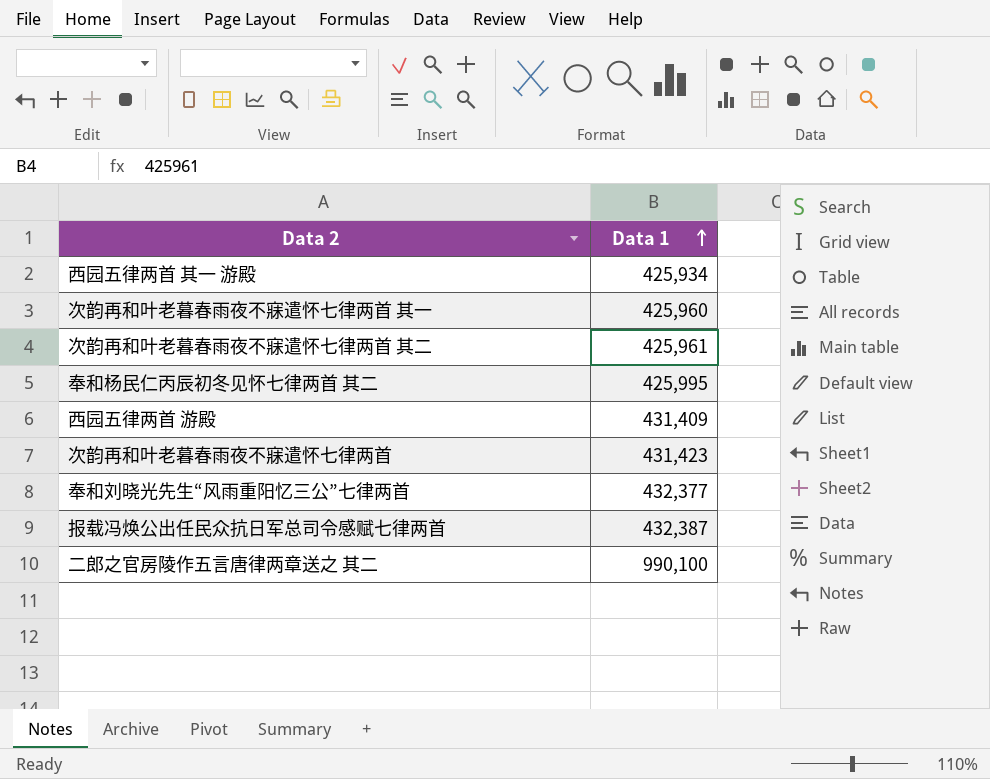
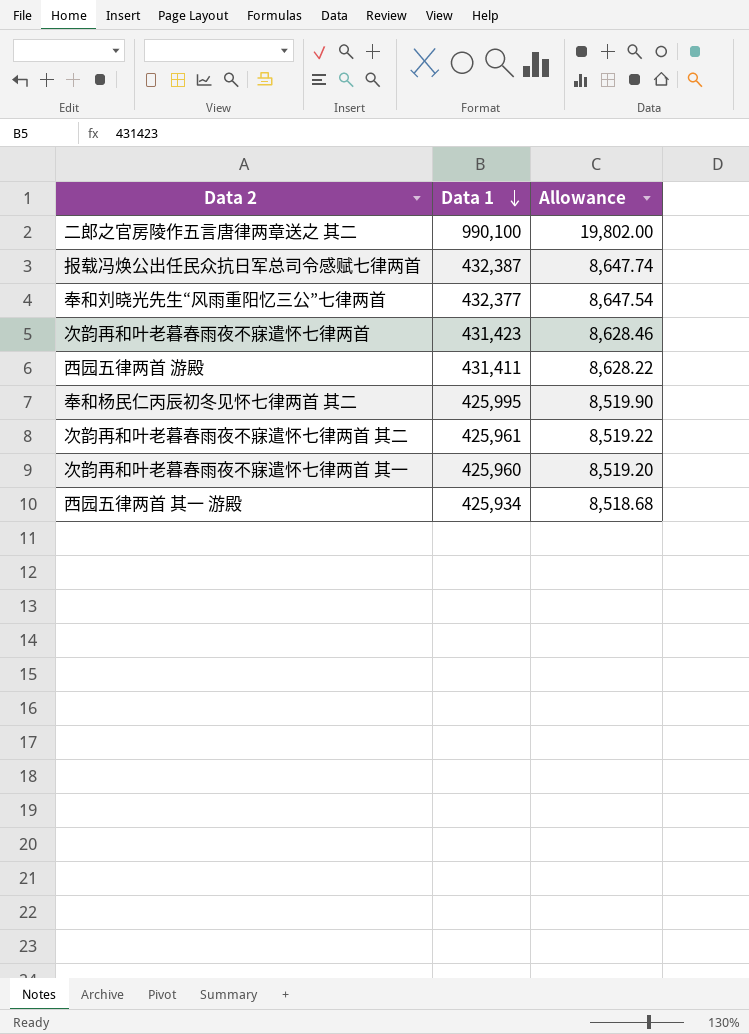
row order: Data 1 ascending -> Data 1 descending
column Allowance | formula: none -> [Data 1] * 0.02
西园五律两首 游殿 | Data 1: 431,409 -> 431,411

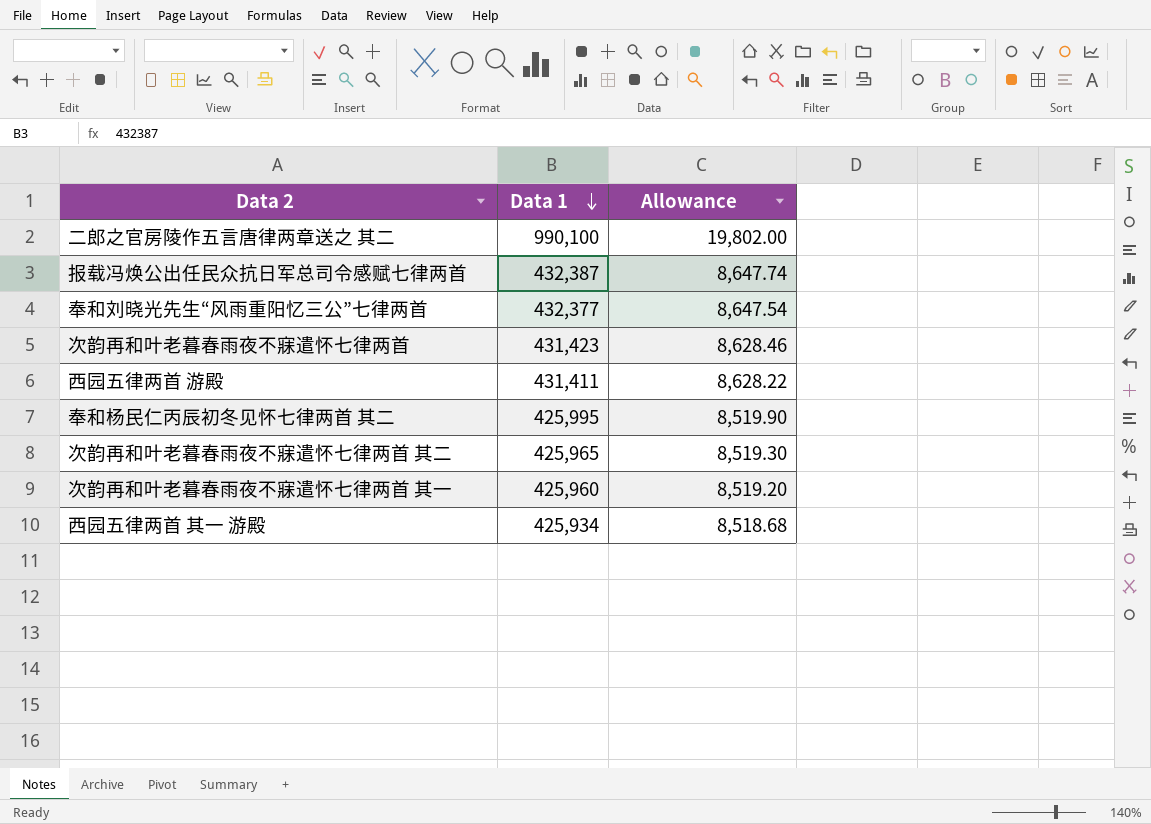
次韵再和叶老暮春雨夜不寐遣怀七律两首 其二 | Data 1: 425,961 -> 425,965
次韵再和叶老暮春雨夜不寐遣怀七律两首 其二 | Allowance: 8,519.22 -> 8,519.30

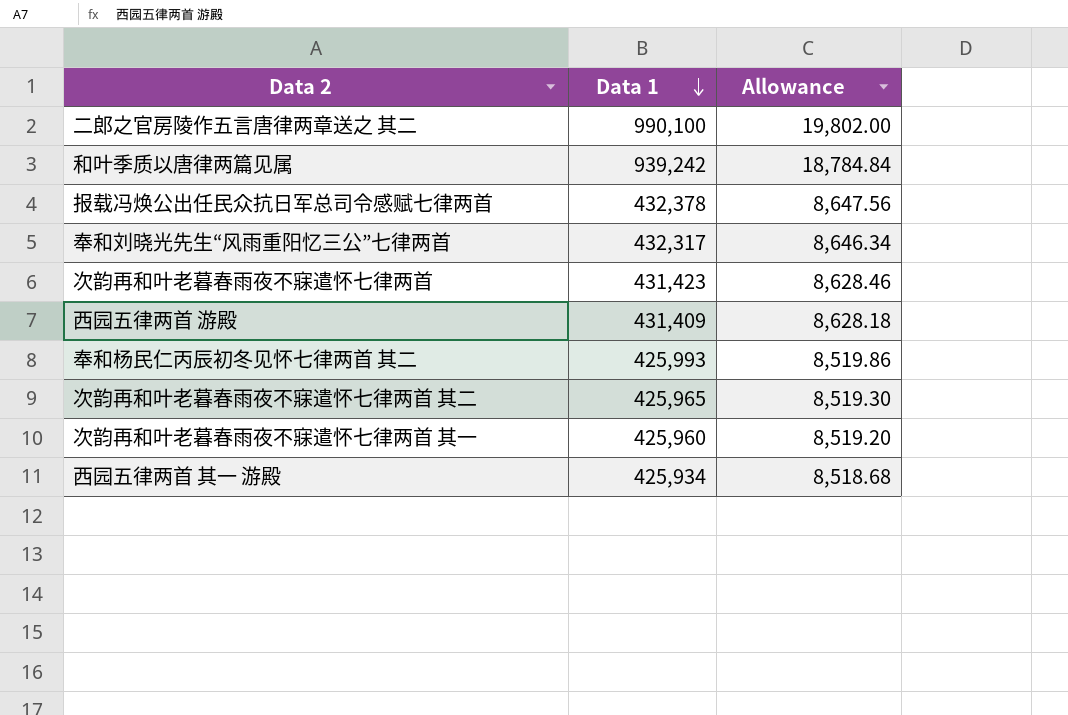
row 和叶季质以唐律两篇见属: none -> 939,242 | 18,784.84
报载冯焕公出任民众抗日军总司令感赋七律两首 | Data 1: 432,387 -> 432,378
报载冯焕公出任民众抗日军总司令感赋七律两首 | Allowance: 8,647.74 -> 8,647.56
奉和刘晓光先生“风雨重阳忆三公”七律两首 | Data 1: 432,377 -> 432,317
奉和刘晓光先生“风雨重阳忆三公”七律两首 | Allowance: 8,647.54 -> 8,646.34
西园五律两首 游殿 | Data 1: 431,411 -> 431,409
西园五律两首 游殿 | Allowance: 8,628.22 -> 8,628.18
奉和杨民仁丙辰初冬见怀七律两首 其二 | Data 1: 425,995 -> 425,993
奉和杨民仁丙辰初冬见怀七律两首 其二 | Allowance: 8,519.90 -> 8,519.86

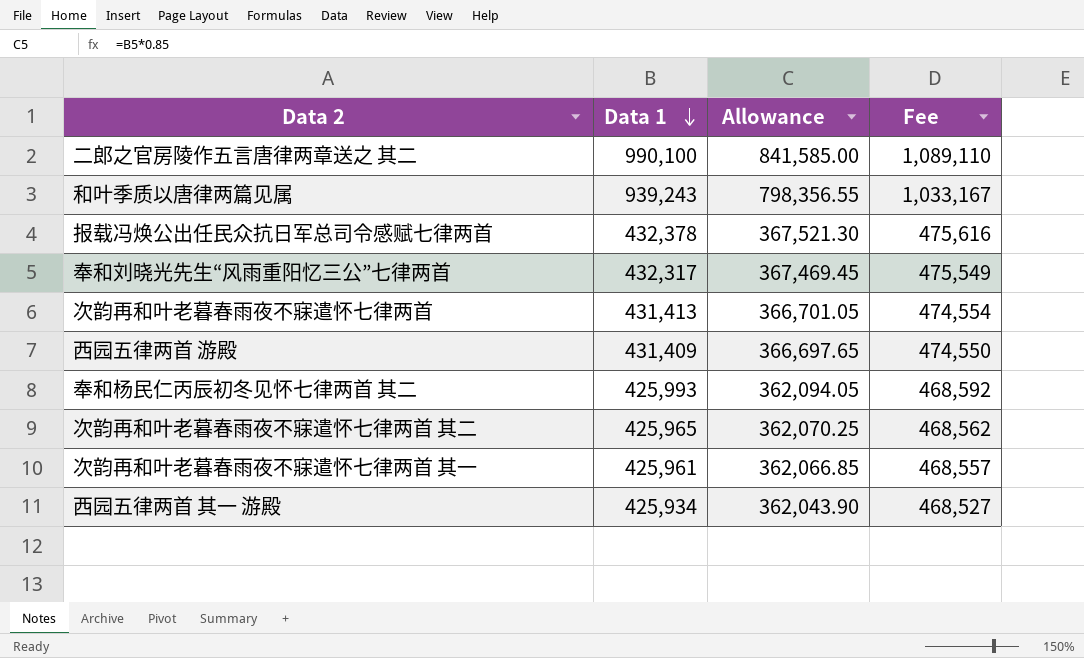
column Allowance | formula: [Data 1] * 0.02 -> [Data 1] * 0.85
column Fee | formula: none -> [Data 1] * 1.1
和叶季质以唐律两篇见属 | Data 1: 939,242 -> 939,243
次韵再和叶老暮春雨夜不寐遣怀七律两首 | Data 1: 431,423 -> 431,413
次韵再和叶老暮春雨夜不寐遣怀七律两首 其一 | Data 1: 425,960 -> 425,961

